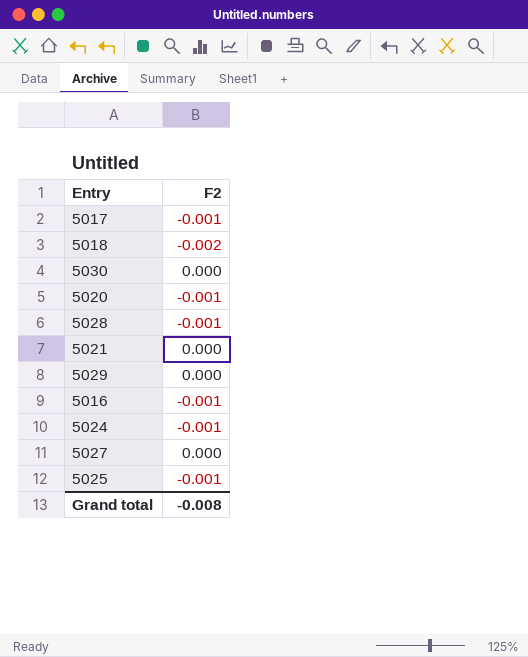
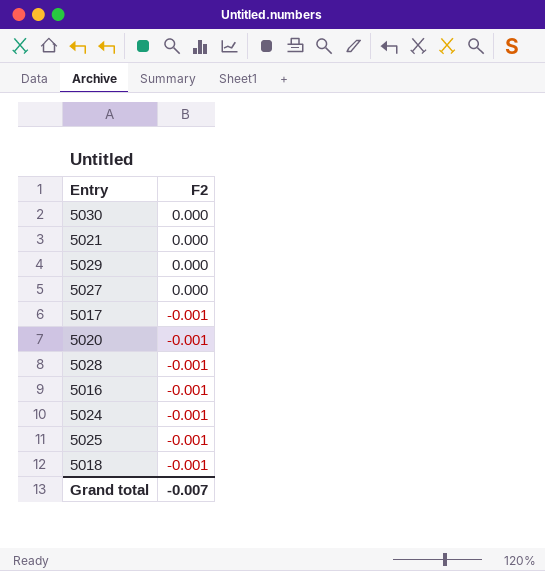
row order: none -> F2 descending
5018 | F2: -0.002 -> -0.001
Grand total | F2: -0.008 -> -0.007

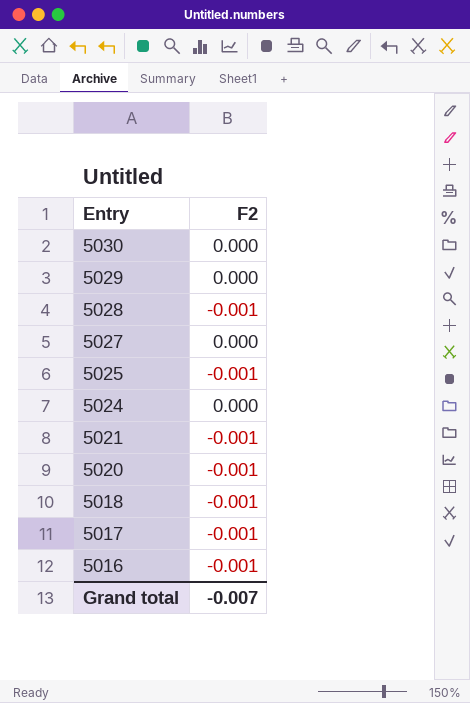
row order: F2 descending -> Entry descending
5024 | F2: -0.001 -> 0.000
5021 | F2: 0.000 -> -0.001

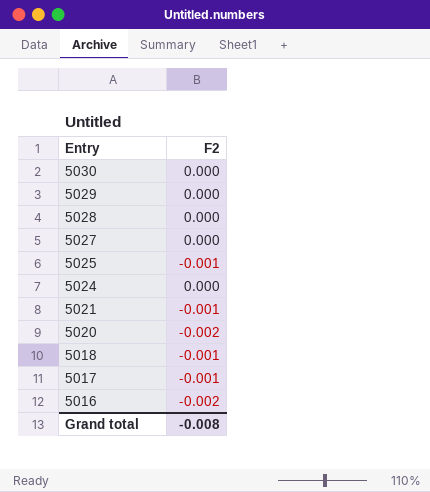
5028 | F2: -0.001 -> 0.000
5020 | F2: -0.001 -> -0.002
5016 | F2: -0.001 -> -0.002
Grand total | F2: -0.007 -> -0.008

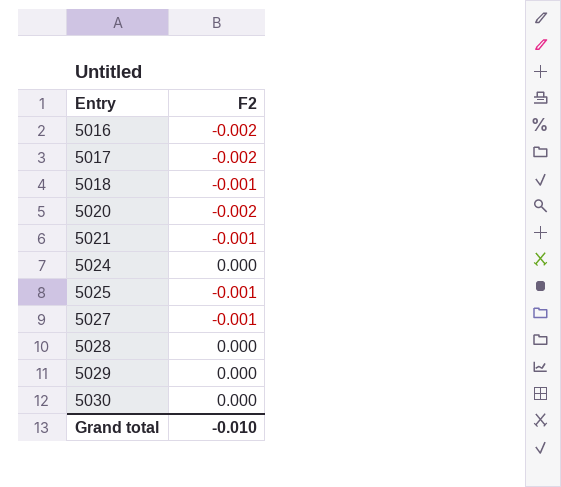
row order: Entry descending -> Entry ascending
5017 | F2: -0.001 -> -0.002
5027 | F2: 0.000 -> -0.001
Grand total | F2: -0.008 -> -0.010

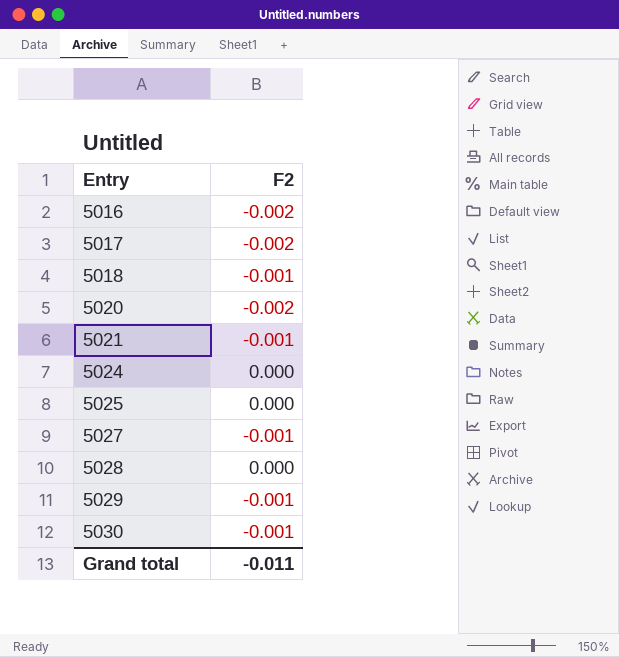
5025 | F2: -0.001 -> 0.000
5029 | F2: 0.000 -> -0.001
5030 | F2: 0.000 -> -0.001
Grand total | F2: -0.010 -> -0.011

